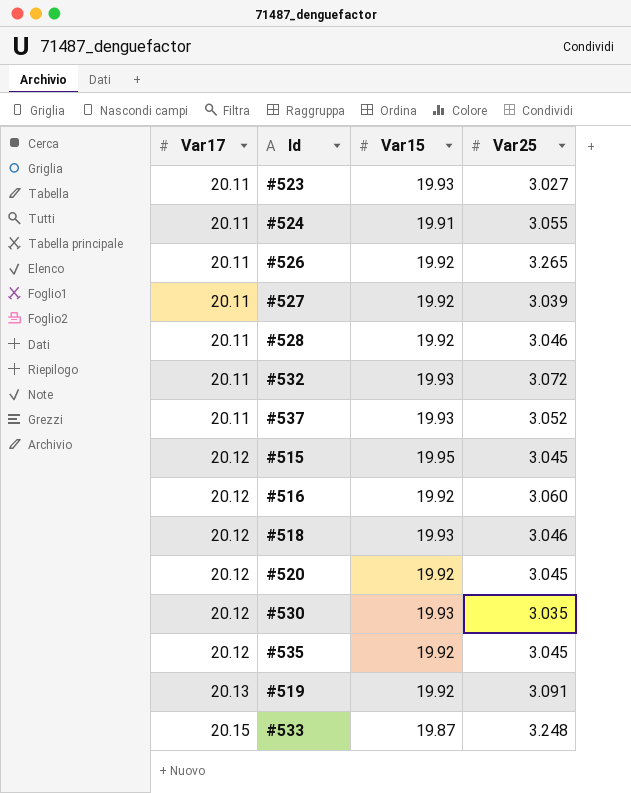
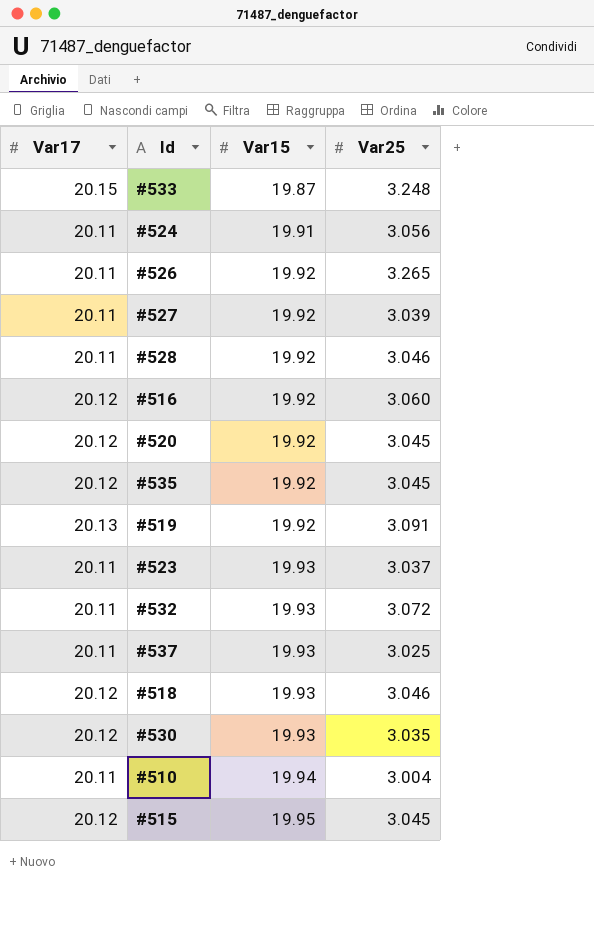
row order: Var17 ascending -> Var15 ascending
#524 | Var25: 3.055 -> 3.056
#523 | Var25: 3.027 -> 3.037
#537 | Var25: 3.052 -> 3.025
row #510: none -> 20.11 | 19.94 | 3.004

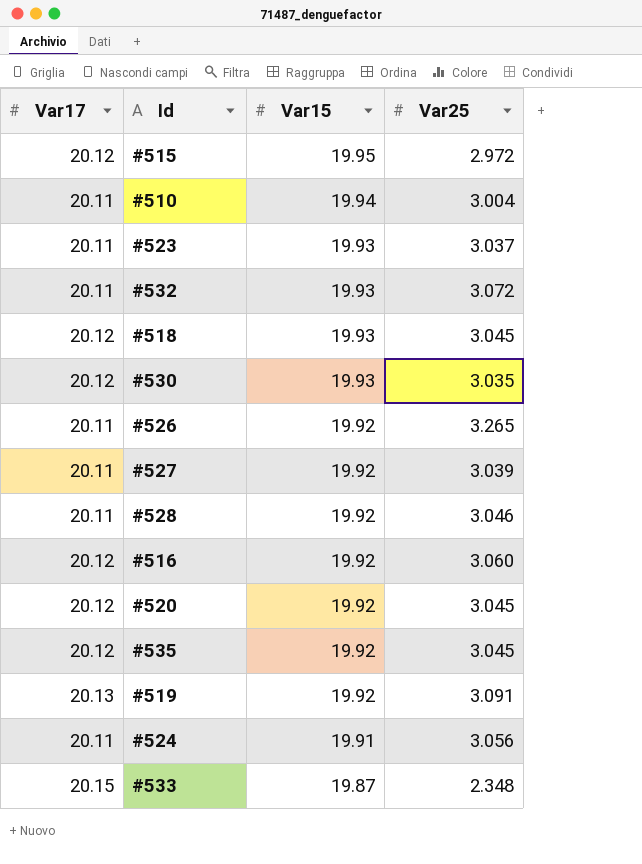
row order: Var15 ascending -> Var15 descending
row #537: 20.11 | 19.93 | 3.025 -> none
#515 | Var25: 3.045 -> 2.972
#518 | Var25: 3.046 -> 3.045
#533 | Var25: 3.248 -> 2.348

